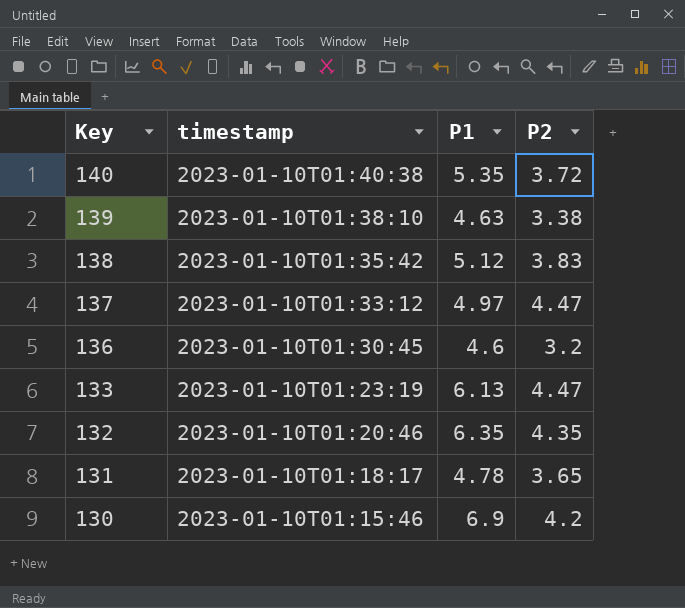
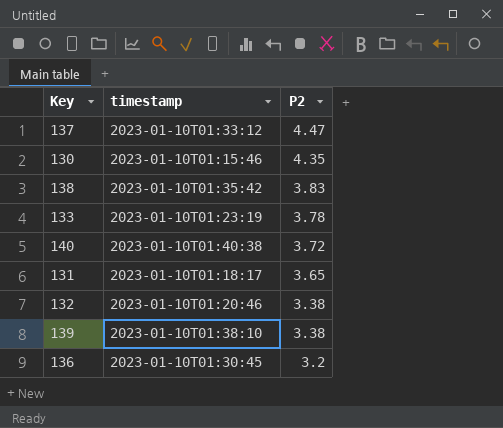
row order: Key descending -> P2 descending
column P1 | position: 3 -> none
130 | P2: 4.2 -> 4.35
133 | P2: 4.47 -> 3.78
132 | P2: 4.35 -> 3.38

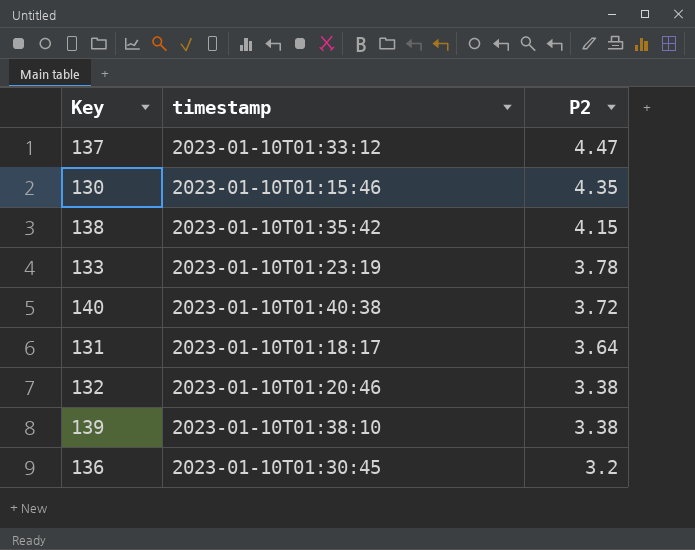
138 | P2: 3.83 -> 4.15
131 | P2: 3.65 -> 3.64

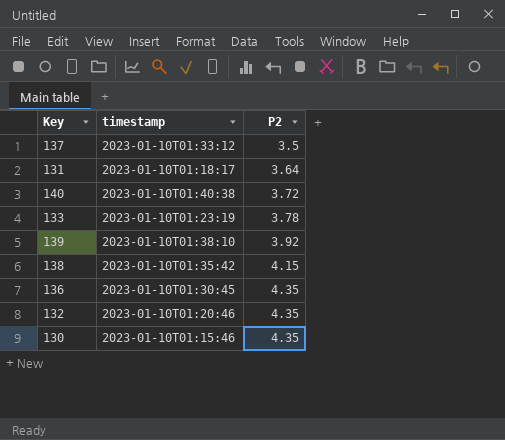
row order: P2 descending -> P2 ascending
137 | P2: 4.47 -> 3.5
139 | P2: 3.38 -> 3.92
136 | P2: 3.2 -> 4.35
132 | P2: 3.38 -> 4.35

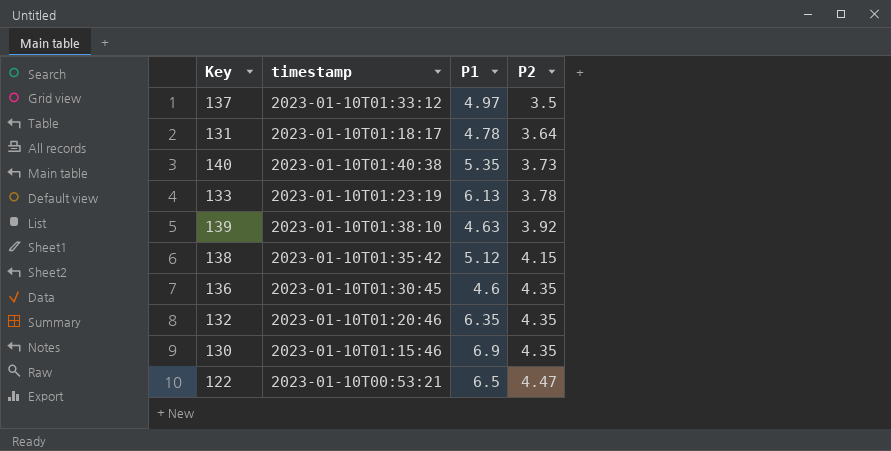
column P1 | position: none -> 3
140 | P2: 3.72 -> 3.73
row 122: none -> 2023-01-10T00:53:21 | 6.5 | 4.47

